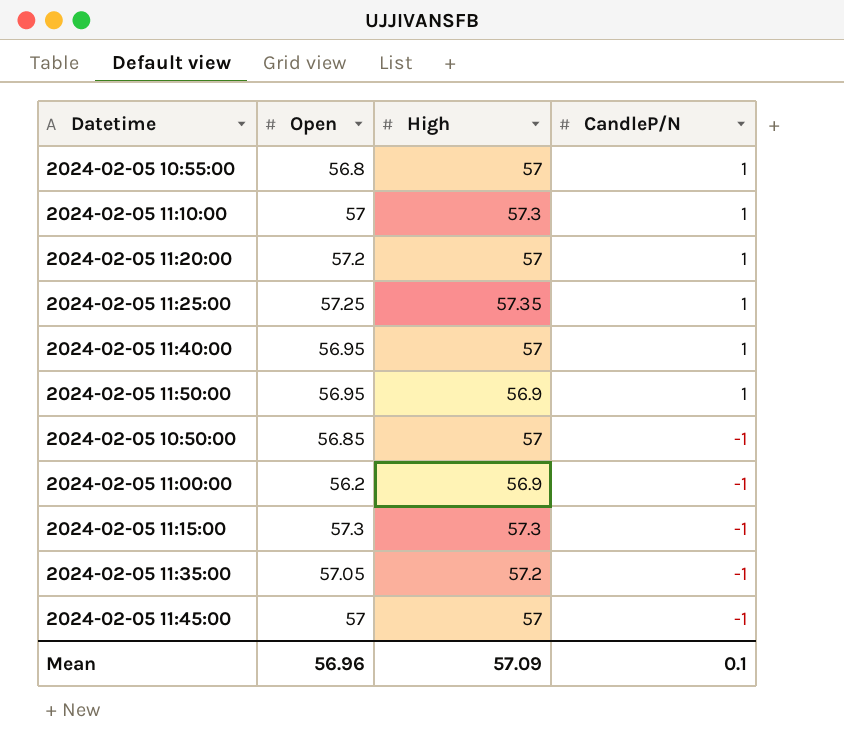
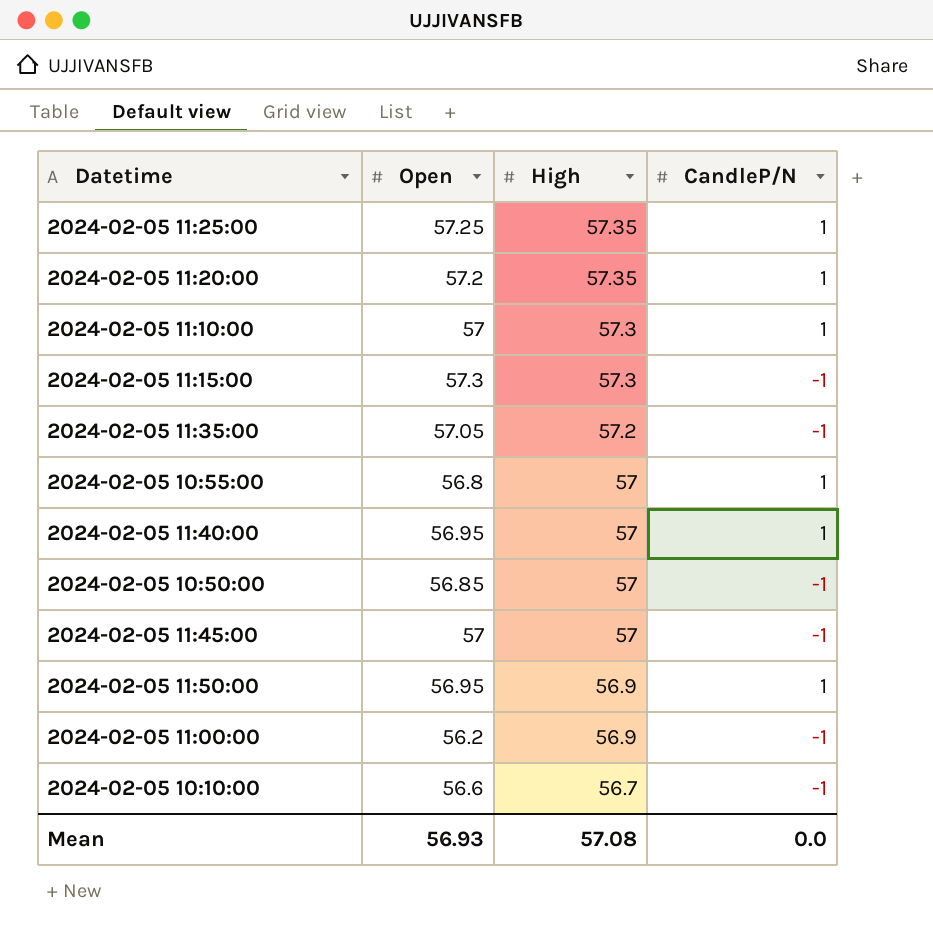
row order: CandleP/N descending -> High descending
2024-02-05 11:20:00 | High: 57 -> 57.35
row 2024-02-05 10:10:00: none -> 56.6 | 56.7 | -1
Mean | Open: 56.96 -> 56.93
Mean | High: 57.09 -> 57.08
Mean | CandleP/N: 0.1 -> 0.0

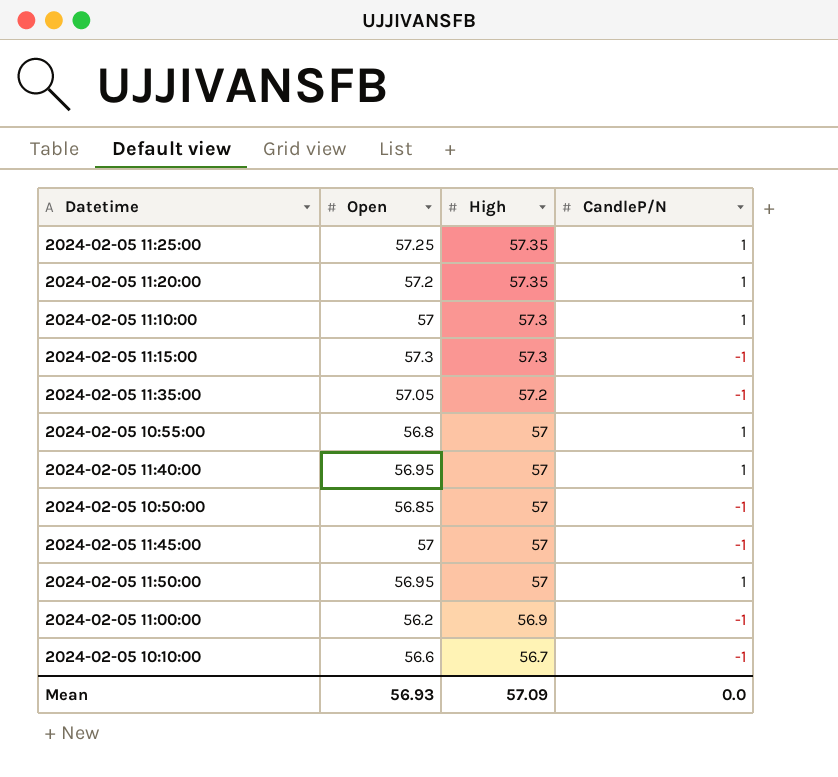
2024-02-05 11:50:00 | High: 56.9 -> 57
Mean | High: 57.08 -> 57.09

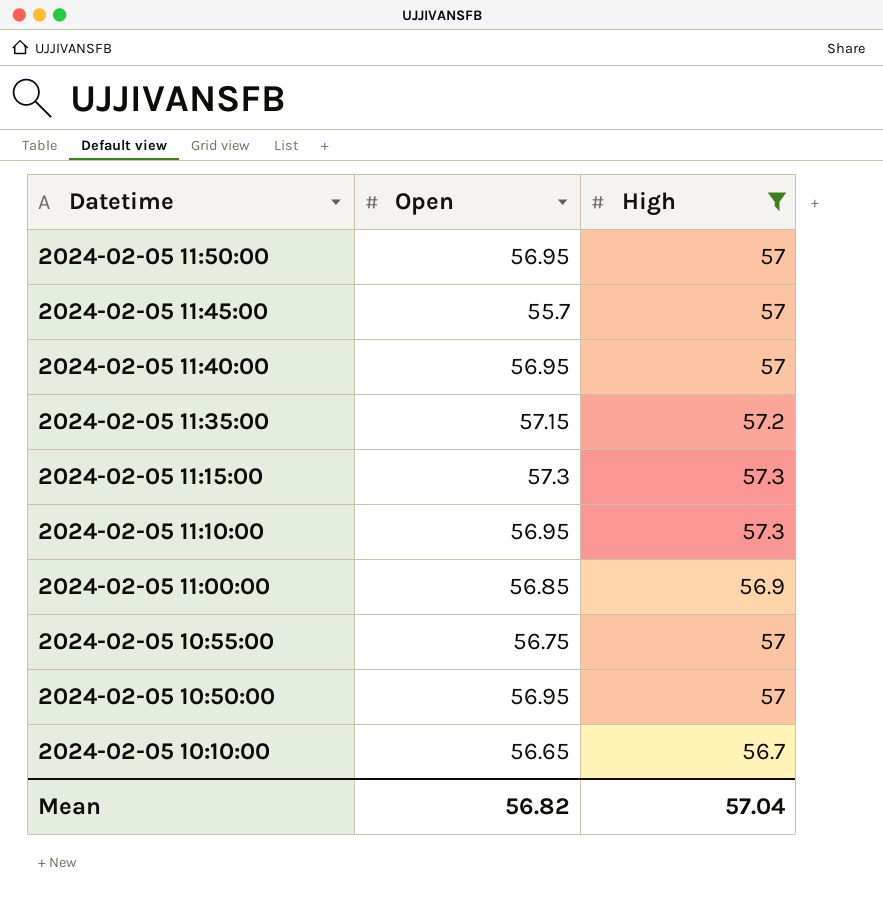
filter: none -> High != 57.35
row order: High descending -> Datetime descending
column CandleP/N | position: 4 -> none
2024-02-05 11:45:00 | Open: 57 -> 55.7
2024-02-05 11:35:00 | Open: 57.05 -> 57.15
2024-02-05 11:10:00 | Open: 57 -> 56.95
2024-02-05 11:00:00 | Open: 56.2 -> 56.85
2024-02-05 10:55:00 | Open: 56.8 -> 56.75
2024-02-05 10:50:00 | Open: 56.85 -> 56.95
2024-02-05 10:10:00 | Open: 56.6 -> 56.65
Mean | Open: 56.93 -> 56.82
Mean | High: 57.09 -> 57.04

